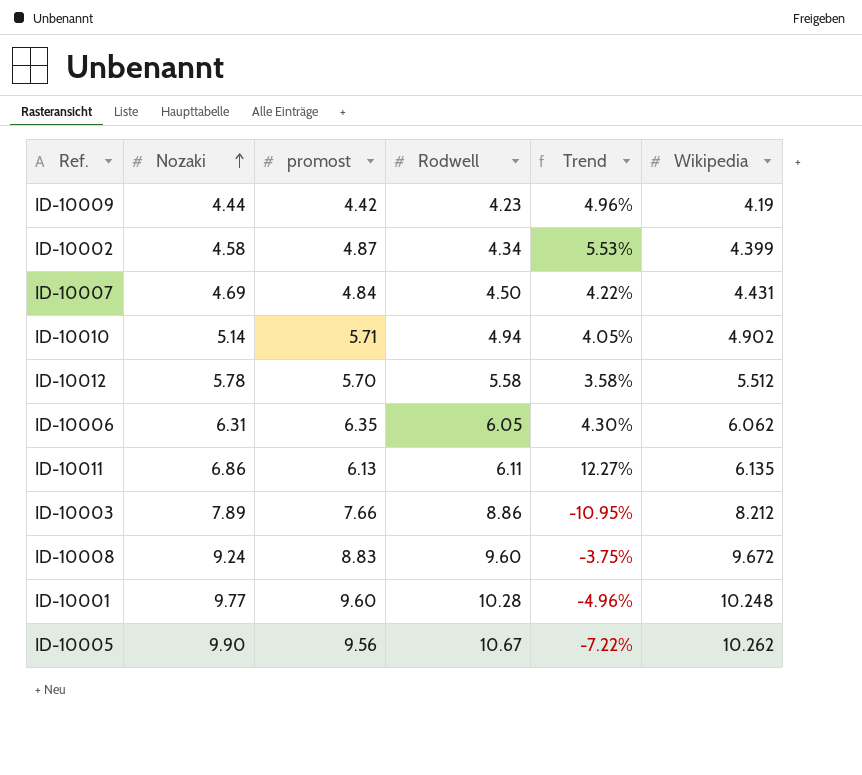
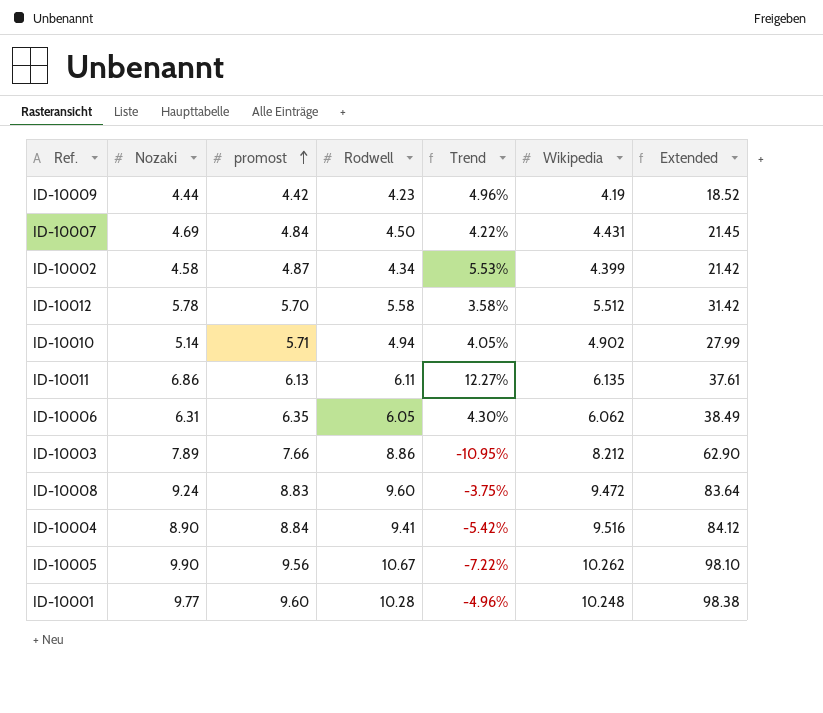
row order: Nozaki ascending -> promost ascending
column Extended | formula: none -> [promost] * [Wikipedia]
ID-10008 | Wikipedia: 9.672 -> 9.472
row ID-10004: none -> 8.90 | 8.84 | 9.41 | -5.42% | 9.516 | 84.12

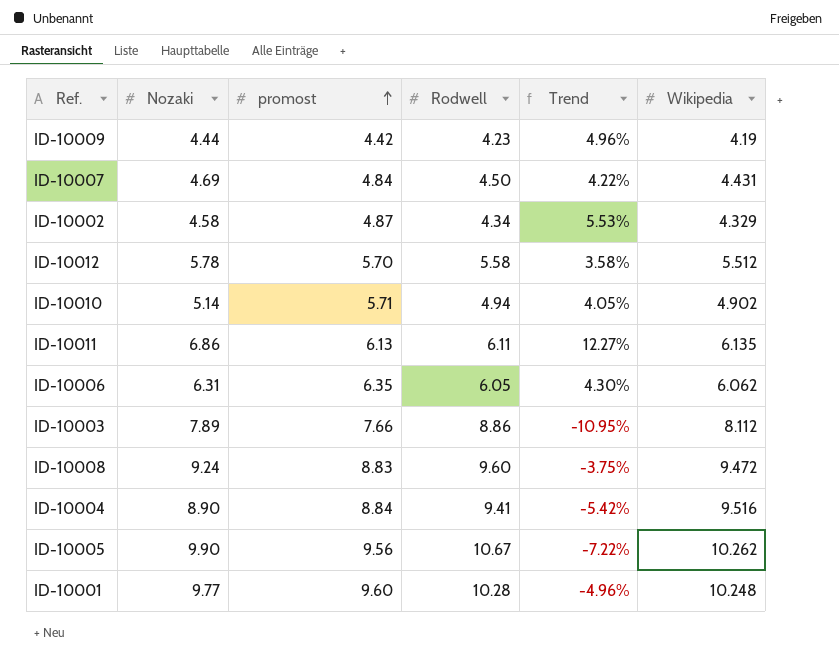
column Extended | formula: [promost] * [Wikipedia] -> none
ID-10002 | Wikipedia: 4.399 -> 4.329
ID-10003 | Wikipedia: 8.212 -> 8.112

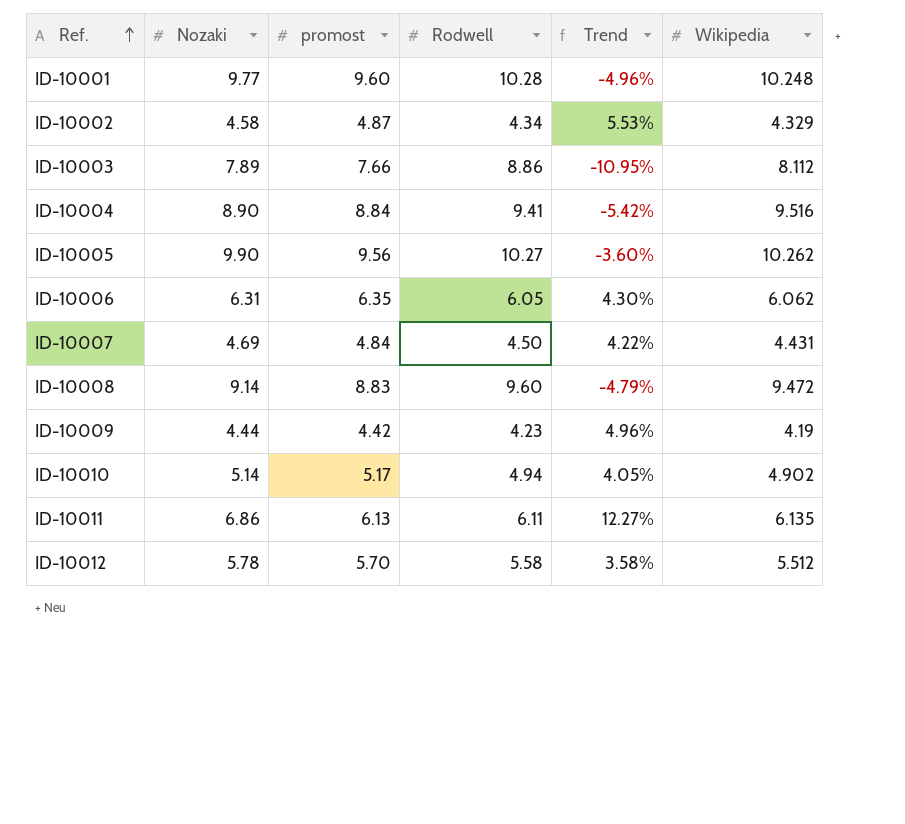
row order: promost ascending -> Ref. ascending
ID-10005 | Rodwell: 10.67 -> 10.27
ID-10005 | Trend: -7.22% -> -3.60%
ID-10008 | Nozaki: 9.24 -> 9.14
ID-10008 | Trend: -3.75% -> -4.79%
ID-10010 | promost: 5.71 -> 5.17

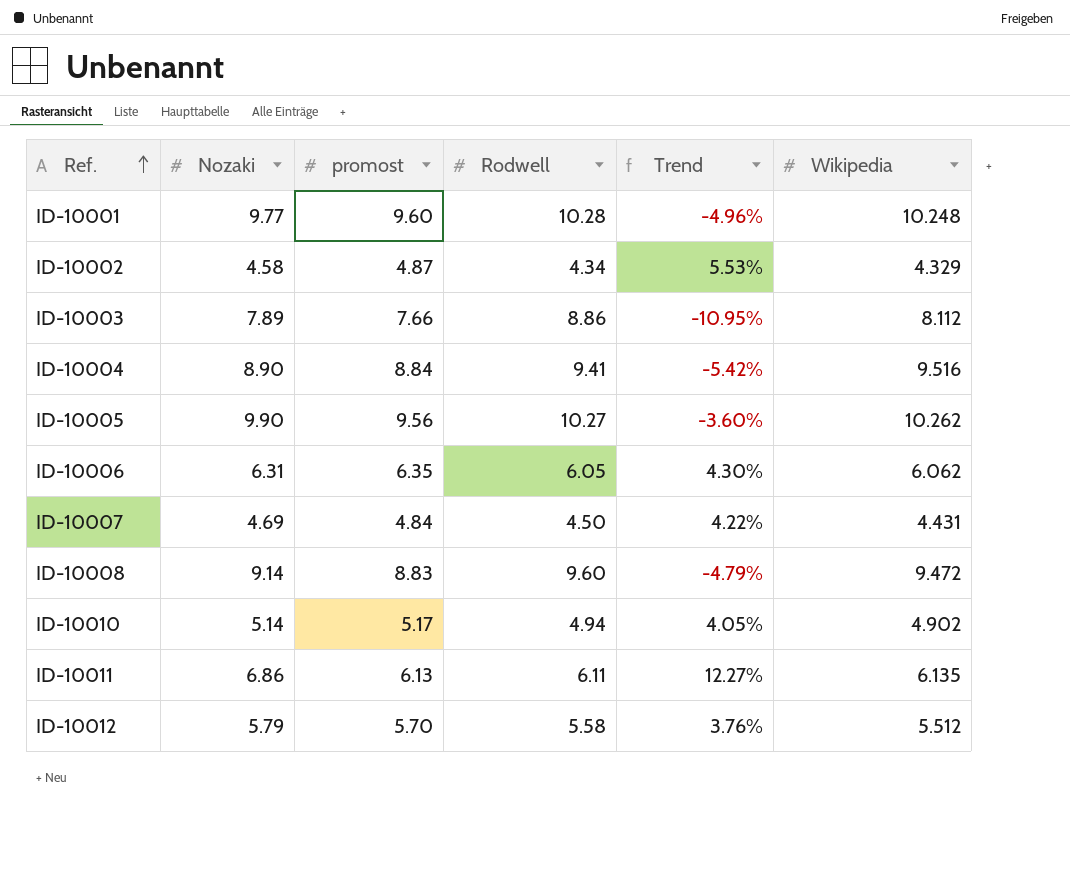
row ID-10009: 4.44 | 4.42 | 4.23 | 4.96% | 4.19 -> none
ID-10012 | Nozaki: 5.78 -> 5.79
ID-10012 | Trend: 3.58% -> 3.76%

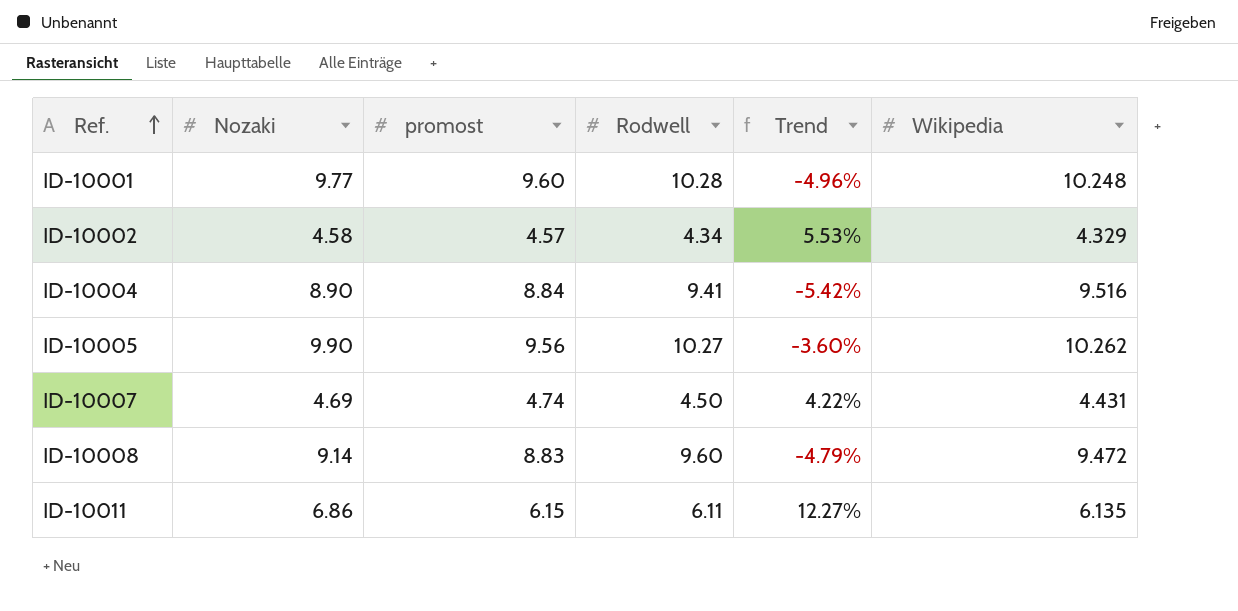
row ID-10003: 7.89 | 7.66 | 8.86 | -10.95% | 8.112 -> none
row ID-10006: 6.31 | 6.35 | 6.05 | 4.30% | 6.062 -> none
row ID-10010: 5.14 | 5.17 | 4.94 | 4.05% | 4.902 -> none
row ID-10012: 5.79 | 5.70 | 5.58 | 3.76% | 5.512 -> none
ID-10002 | promost: 4.87 -> 4.57
ID-10007 | promost: 4.84 -> 4.74
ID-10011 | promost: 6.13 -> 6.15

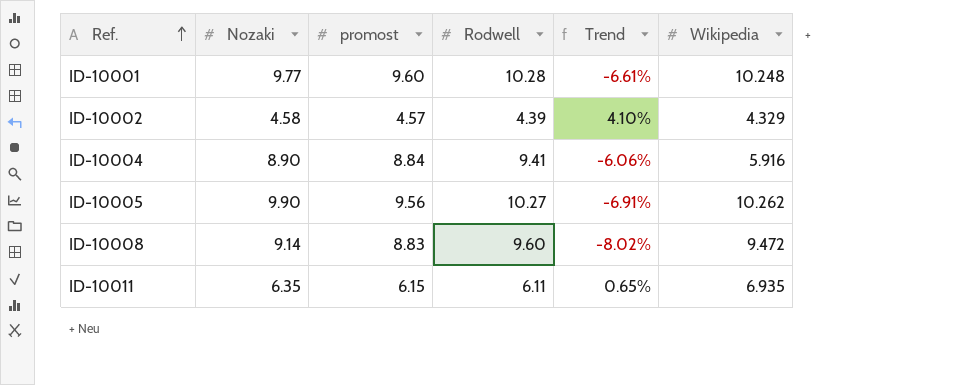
column Trend | formula: ([Nozaki] - [Rodwell]) / [Rodwell] -> ([promost] - [Rodwell]) / [Rodwell]
row ID-10007: 4.69 | 4.74 | 4.50 | 4.22% | 4.431 -> none
ID-10002 | Rodwell: 4.34 -> 4.39
ID-10004 | Wikipedia: 9.516 -> 5.916
ID-10011 | Nozaki: 6.86 -> 6.35
ID-10011 | Wikipedia: 6.135 -> 6.935

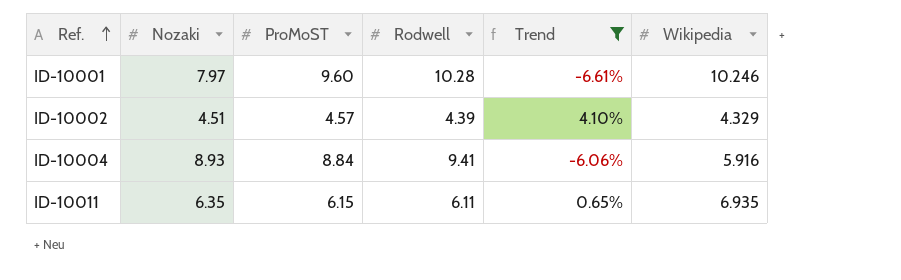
filter: none -> Trend >= -6.61%
column name: promost -> ProMoST
ID-10001 | Nozaki: 9.77 -> 7.97
ID-10001 | Wikipedia: 10.248 -> 10.246
ID-10002 | Nozaki: 4.58 -> 4.51
ID-10004 | Nozaki: 8.90 -> 8.93

